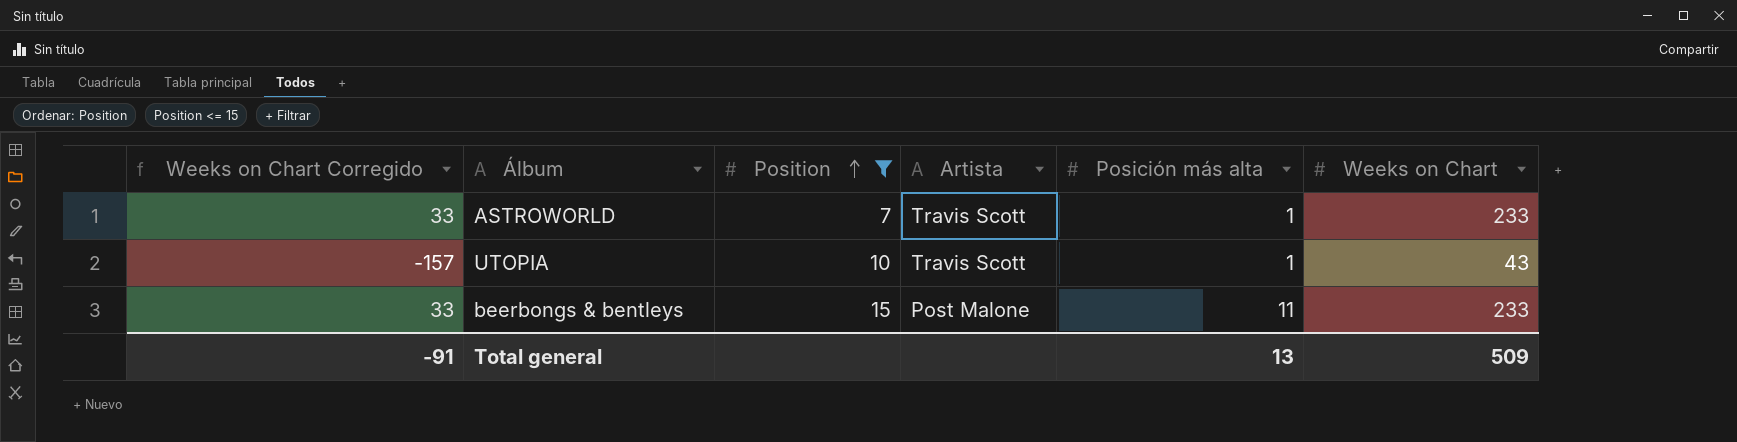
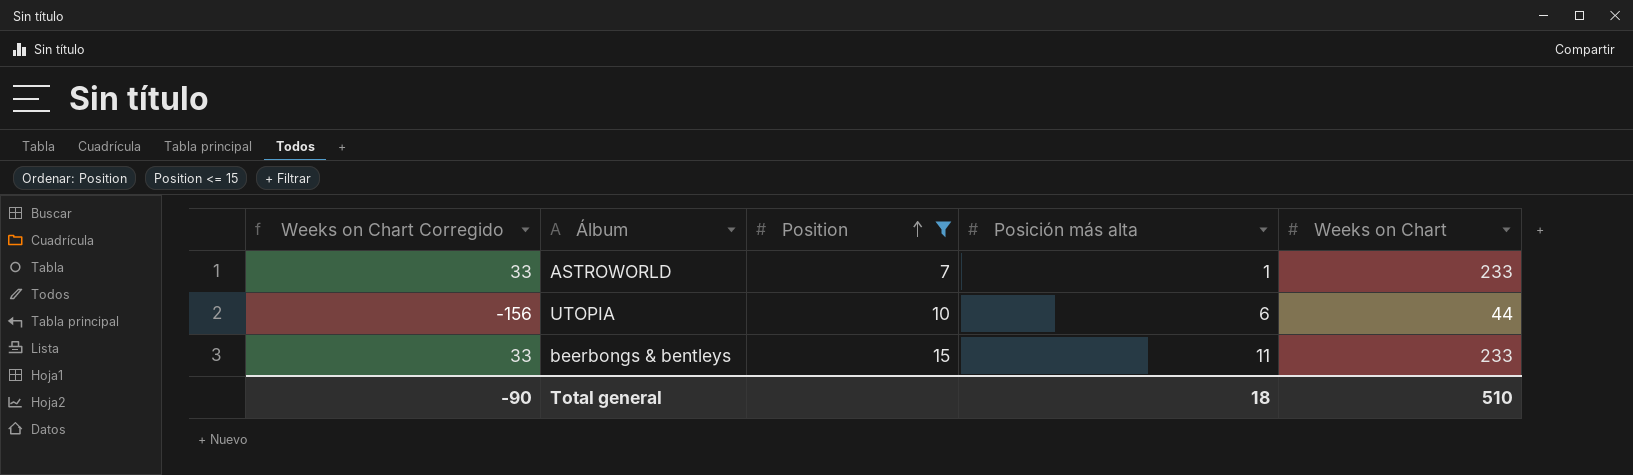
column Artista | position: 4 -> none
UTOPIA | Weeks on Chart Corregido: -157 -> -156
UTOPIA | Posición más alta: 1 -> 6
UTOPIA | Weeks on Chart: 43 -> 44
Total general | Weeks on Chart Corregido: -91 -> -90
Total general | Posición más alta: 13 -> 18
Total general | Weeks on Chart: 509 -> 510

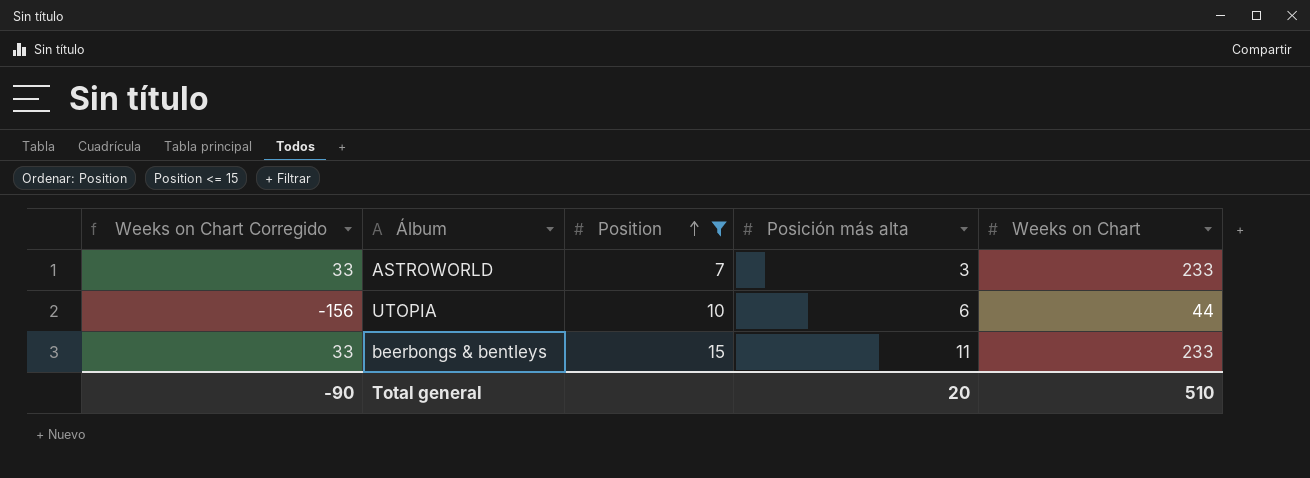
ASTROWORLD | Posición más alta: 1 -> 3
Total general | Posición más alta: 18 -> 20

